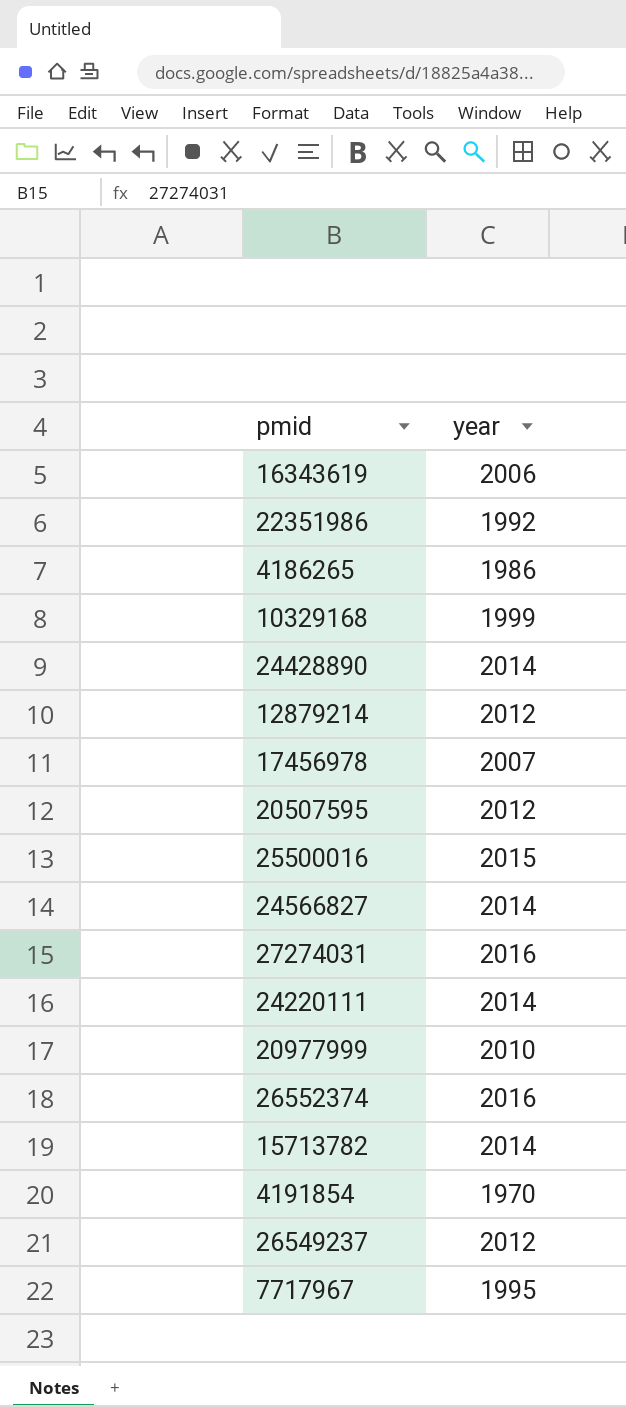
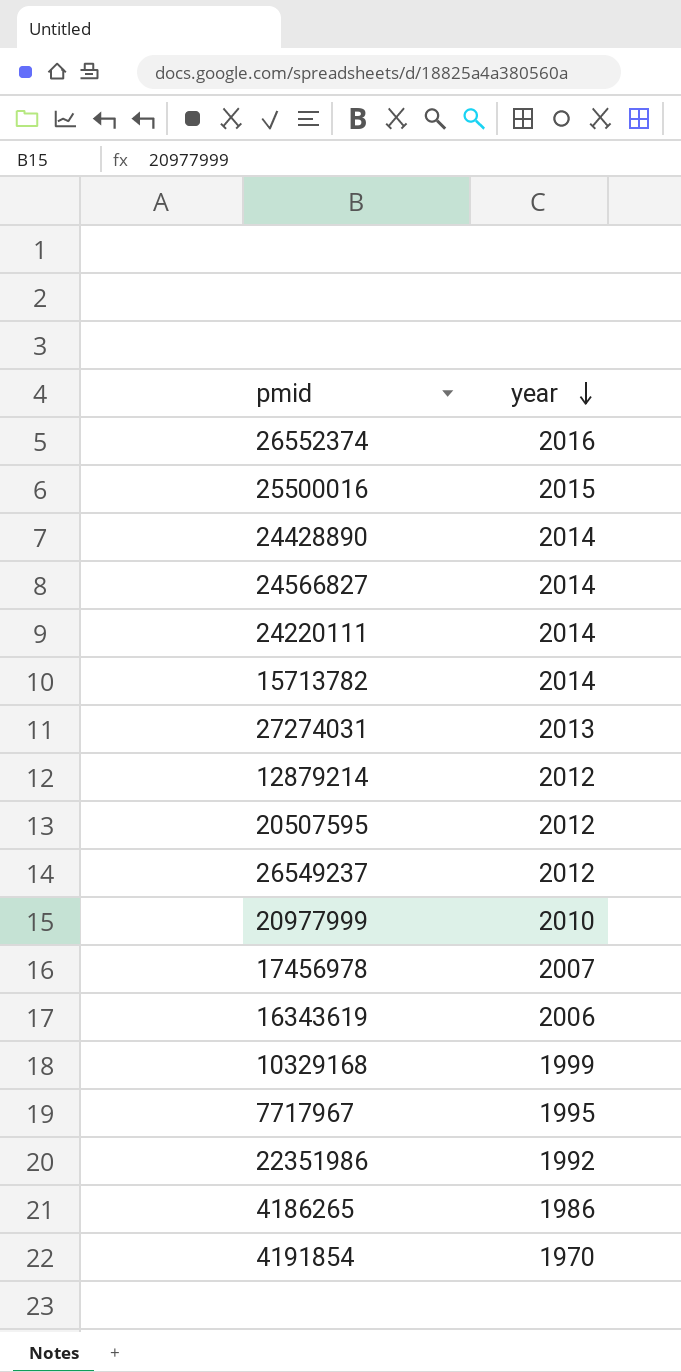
row order: none -> year descending
27274031 | year: 2016 -> 2013

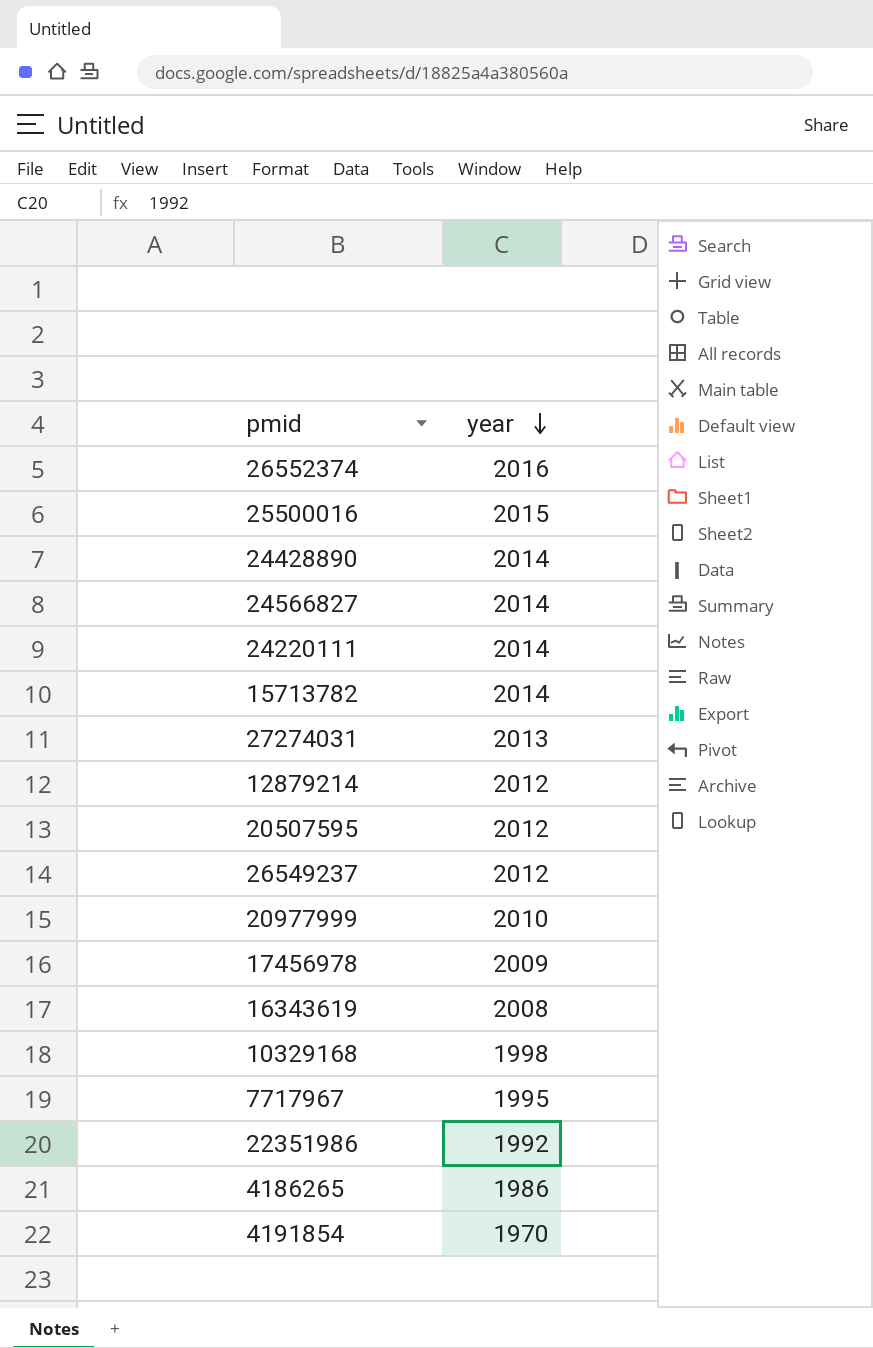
17456978 | year: 2007 -> 2009
16343619 | year: 2006 -> 2008
10329168 | year: 1999 -> 1998

